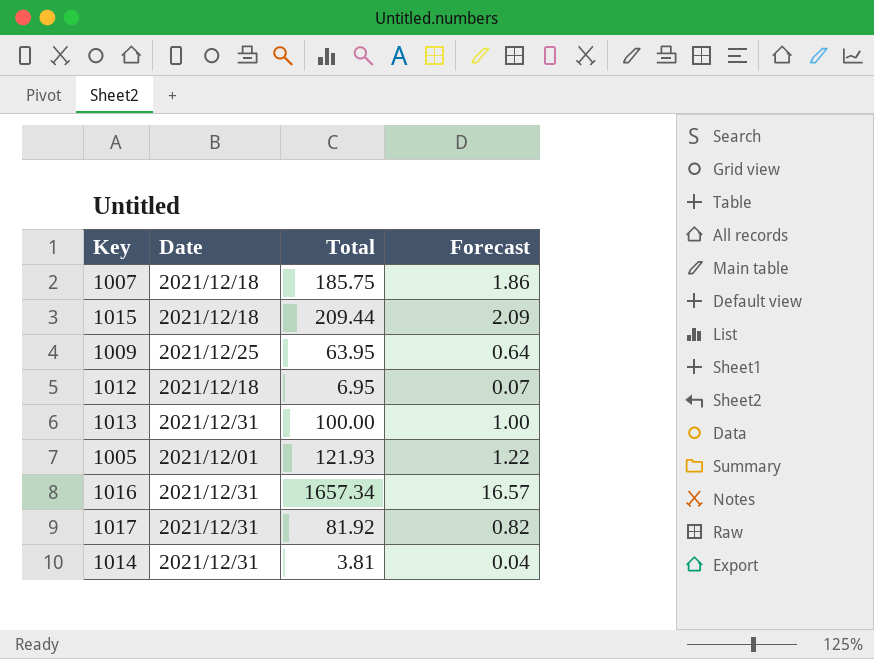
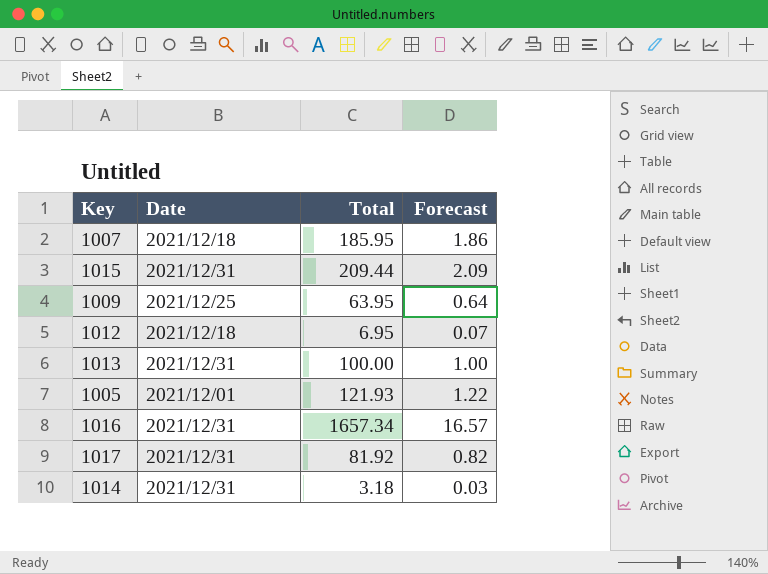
1007 | Total: 185.75 -> 185.95
1015 | Date: 2021/12/18 -> 2021/12/31
1014 | Total: 3.81 -> 3.18
1014 | Forecast: 0.04 -> 0.03

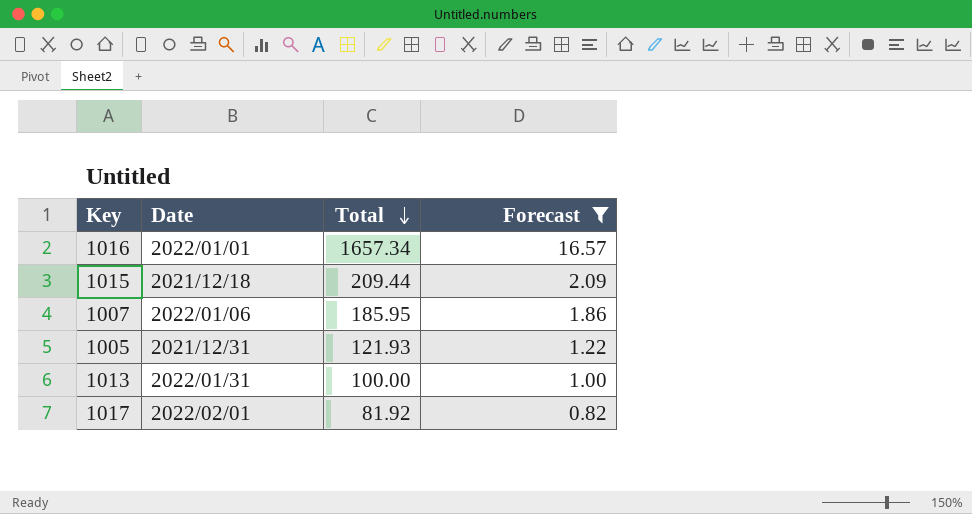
filter: none -> Forecast >= 0.82
row order: none -> Total descending
1016 | Date: 2021/12/31 -> 2022/01/01
1015 | Date: 2021/12/31 -> 2021/12/18
1007 | Date: 2021/12/18 -> 2022/01/06
1005 | Date: 2021/12/01 -> 2021/12/31
1013 | Date: 2021/12/31 -> 2022/01/31
1017 | Date: 2021/12/31 -> 2022/02/01

